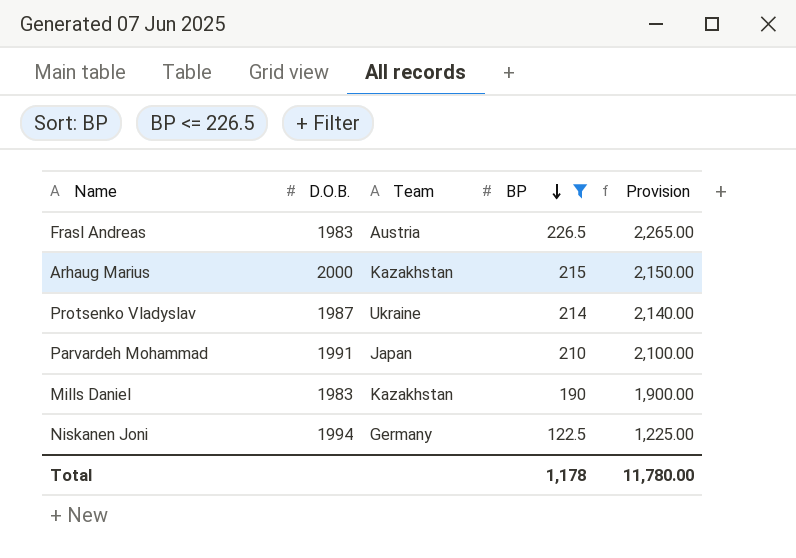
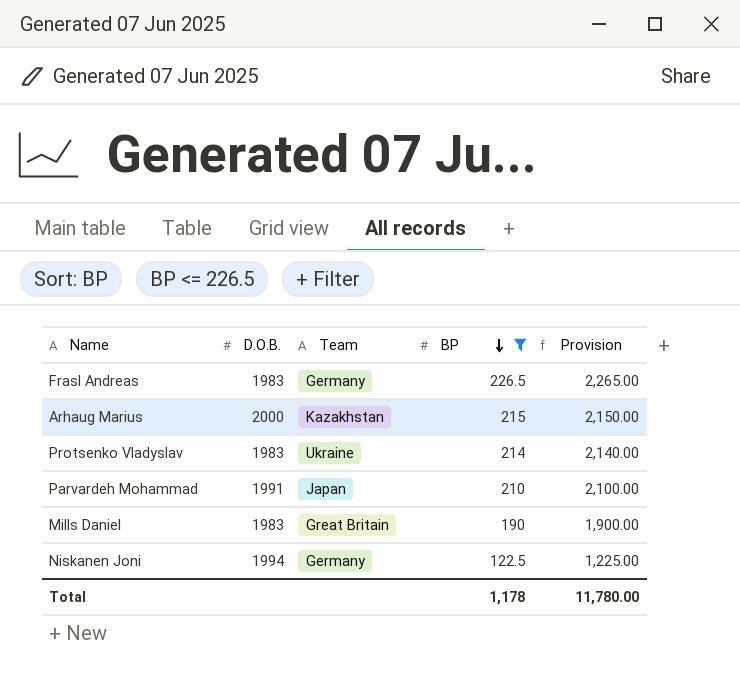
Frasl Andreas | Team: Austria -> Germany
Protsenko Vladyslav | D.O.B.: 1987 -> 1983
Mills Daniel | Team: Kazakhstan -> Great Britain

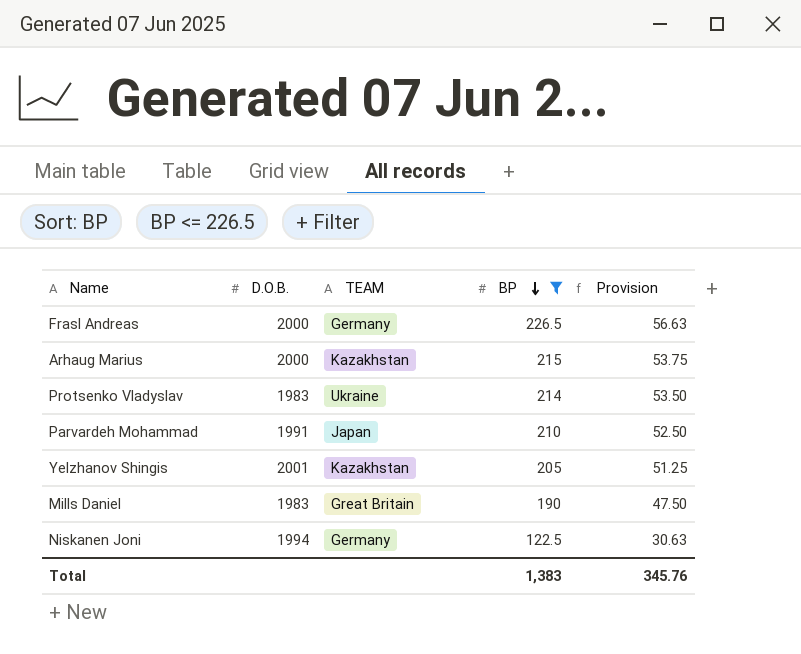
column name: Team -> TEAM
column Provision | formula: [BP] * 10 -> [BP] * 0.25
Frasl Andreas | D.O.B.: 1983 -> 2000
row Yelzhanov Shingis: none -> 2001 | Kazakhstan | 205 | 51.25
Total | BP: 1,178 -> 1,383
Total | Provision: 11,780.00 -> 345.76

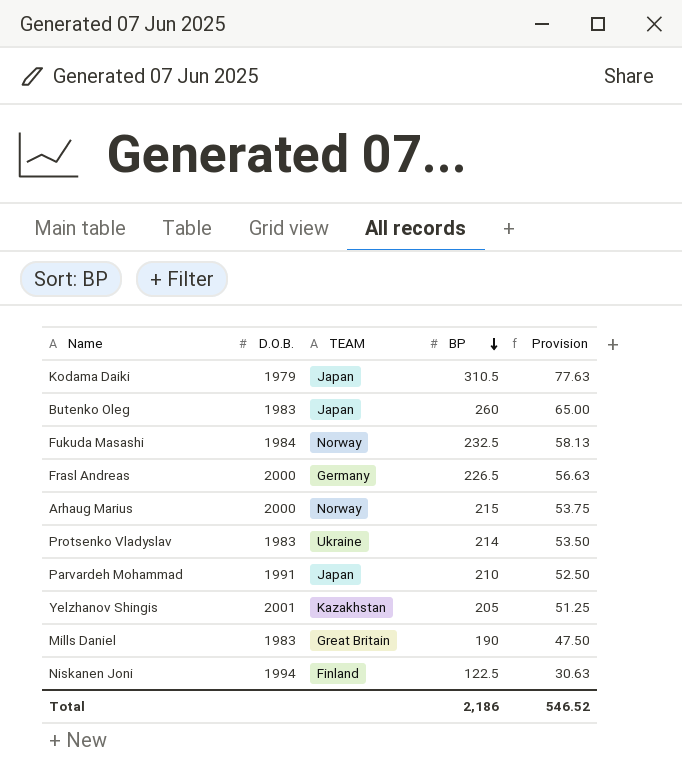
filter: BP <= 226.5 -> none
Arhaug Marius | TEAM: Kazakhstan -> Norway
Niskanen Joni | TEAM: Germany -> Finland
Total | BP: 1,383 -> 2,186
Total | Provision: 345.76 -> 546.52

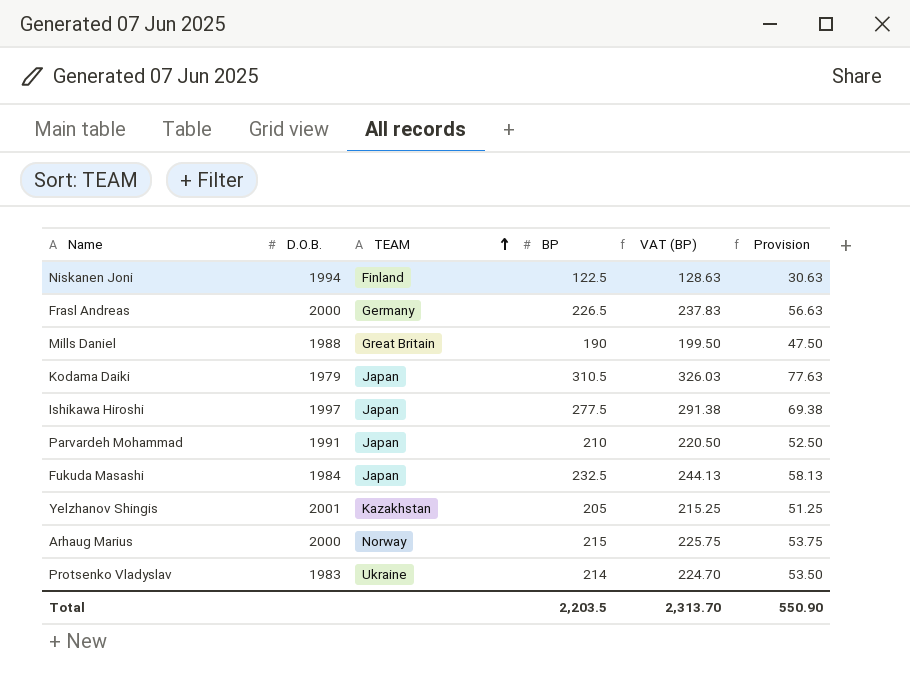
row order: BP descending -> TEAM ascending
column VAT (BP) | formula: none -> [BP] * 1.05
row Butenko Oleg: 1983 | Japan | 260 | 65.00 -> none
Mills Daniel | D.O.B.: 1983 -> 1988
row Ishikawa Hiroshi: none -> 1997 | Japan | 277.5 | 291.38 | 69.38
Fukuda Masashi | TEAM: Norway -> Japan
Total | BP: 2,186 -> 2,203.5
Total | Provision: 546.52 -> 550.90

